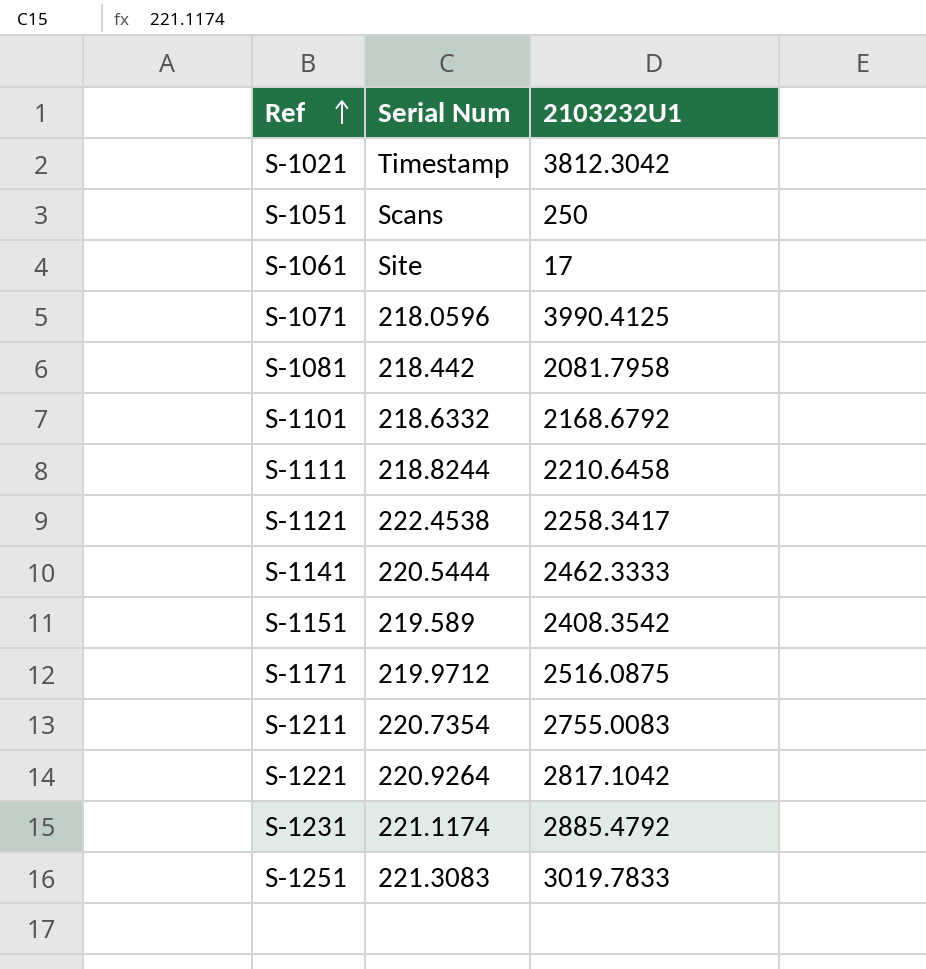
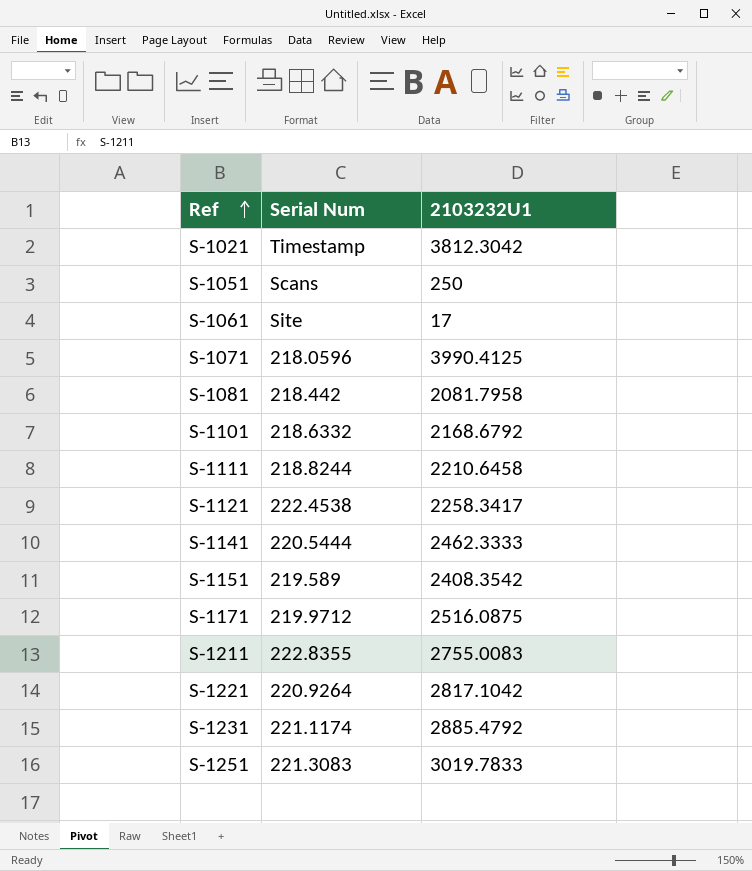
S-1211 | Serial Num: 220.7354 -> 222.8355

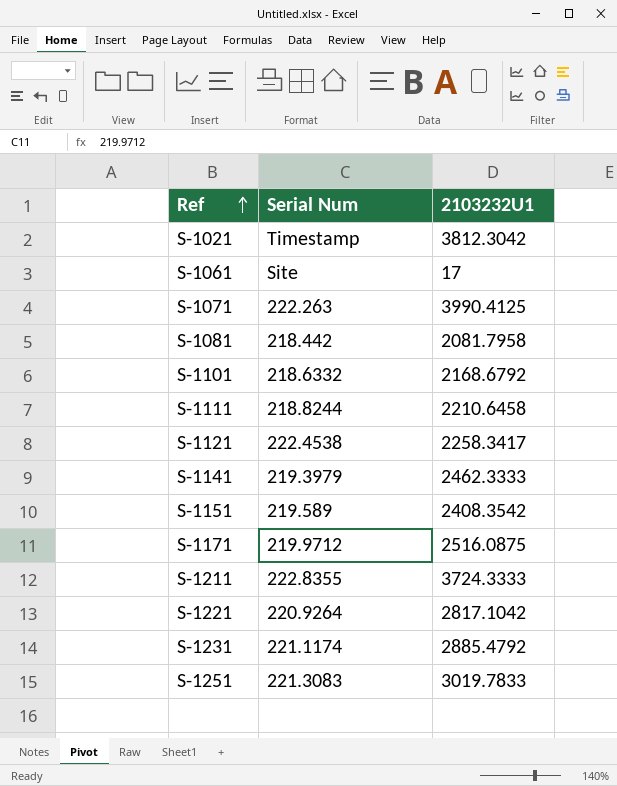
row S-1051: Scans | 250 -> none
S-1071 | Serial Num: 218.0596 -> 222.263
S-1141 | Serial Num: 220.5444 -> 219.3979
S-1211 | 2103232U1: 2755.0083 -> 3724.3333

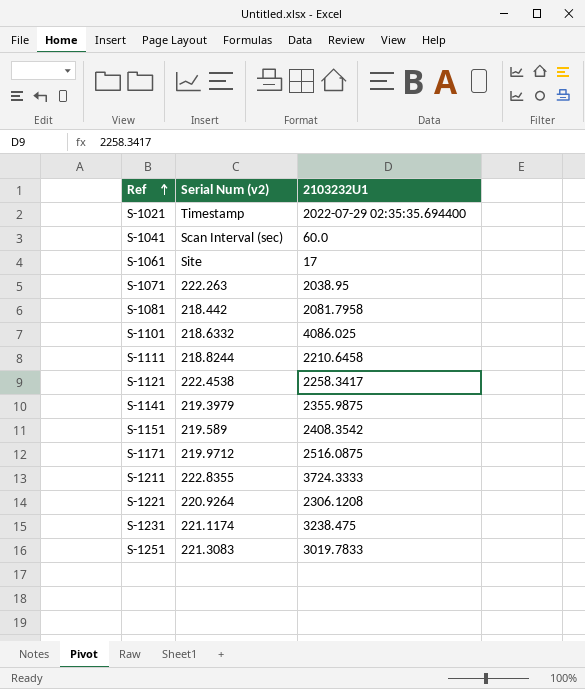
column name: Serial Num -> Serial Num (v2)
S-1021 | 2103232U1: 3812.3042 -> 2022-07-29 02:35:35.694400
row S-1041: none -> Scan Interval (sec) | 60.0
S-1071 | 2103232U1: 3990.4125 -> 2038.95
S-1101 | 2103232U1: 2168.6792 -> 4086.025
S-1141 | 2103232U1: 2462.3333 -> 2355.9875
S-1221 | 2103232U1: 2817.1042 -> 2306.1208
S-1231 | 2103232U1: 2885.4792 -> 3238.475

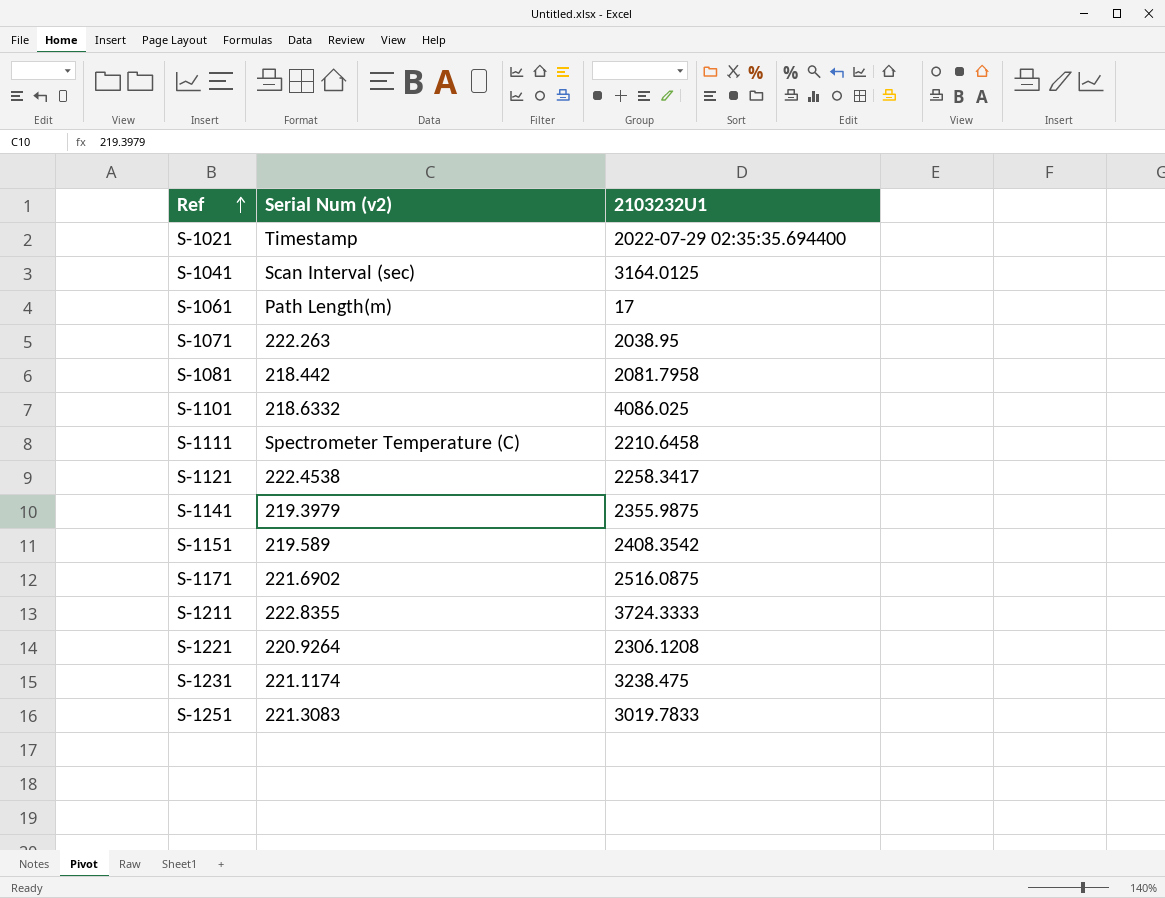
S-1041 | 2103232U1: 60.0 -> 3164.0125
S-1061 | Serial Num (v2): Site -> Path Length(m)
S-1111 | Serial Num (v2): 218.8244 -> Spectrometer Temperature (C)
S-1171 | Serial Num (v2): 219.9712 -> 221.6902

